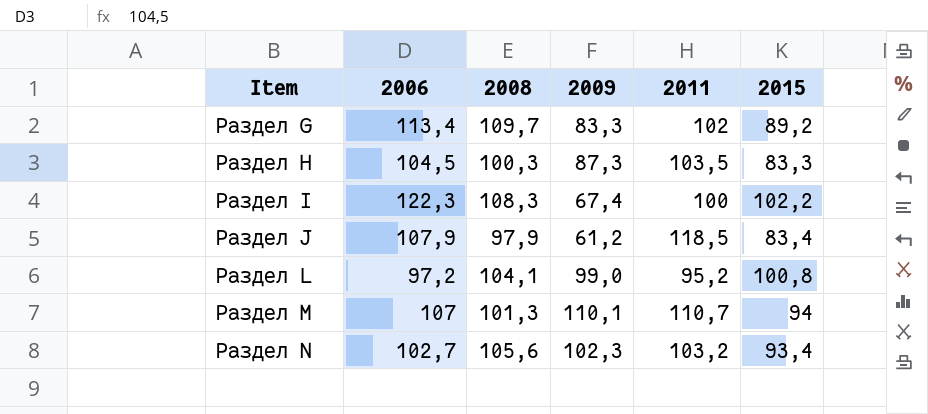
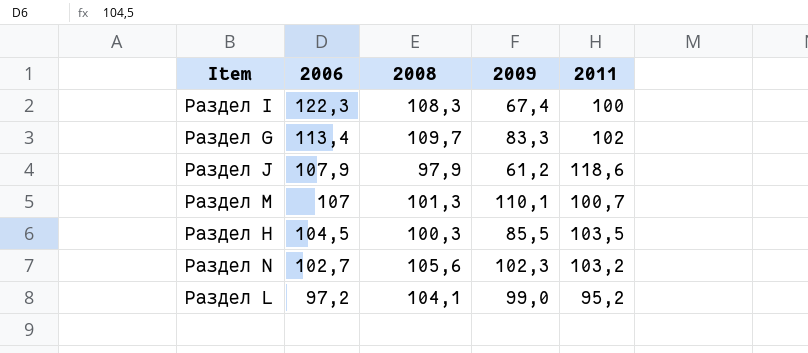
row order: Item ascending -> 2006 descending
column 2015 | position: 6 -> none
Раздел J | 2011: 118,5 -> 118,6
Раздел M | 2011: 110,7 -> 100,7
Раздел H | 2009: 87,3 -> 85,5

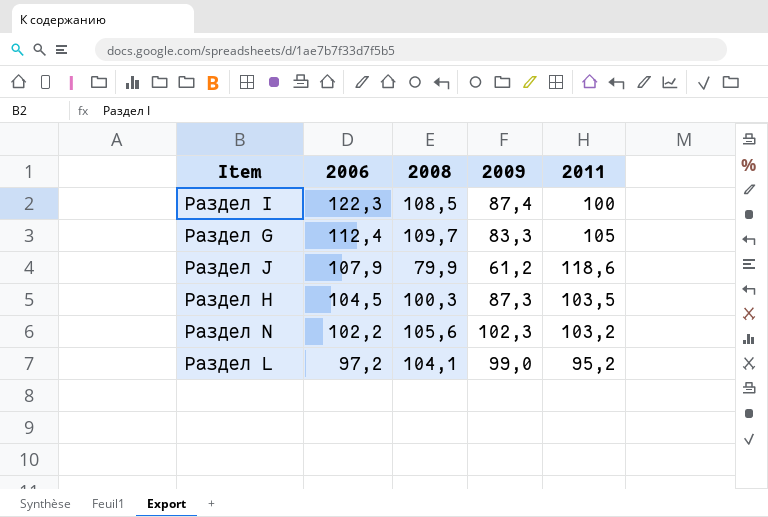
row Раздел M: 107 | 101,3 | 110,1 | 100,7 -> none
Раздел I | 2008: 108,3 -> 108,5
Раздел I | 2009: 67,4 -> 87,4
Раздел G | 2006: 113,4 -> 112,4
Раздел G | 2011: 102 -> 105
Раздел J | 2008: 97,9 -> 79,9
Раздел H | 2009: 85,5 -> 87,3
Раздел N | 2006: 102,7 -> 102,2

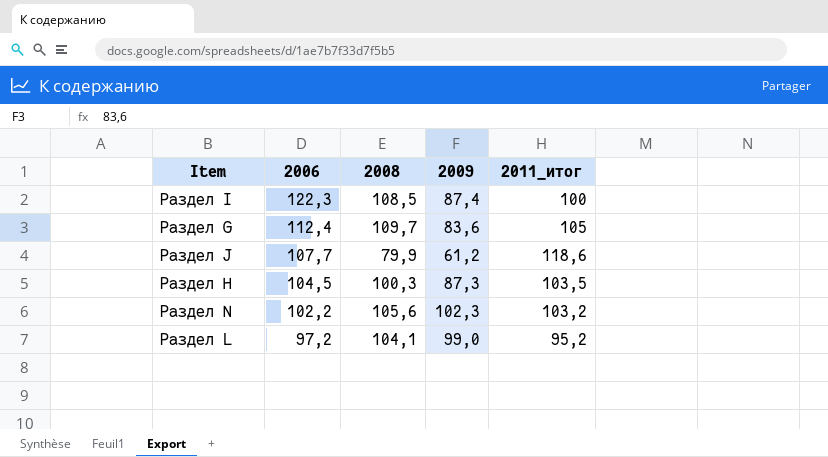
column name: 2011 -> 2011_итог
Раздел G | 2009: 83,3 -> 83,6
Раздел J | 2006: 107,9 -> 107,7

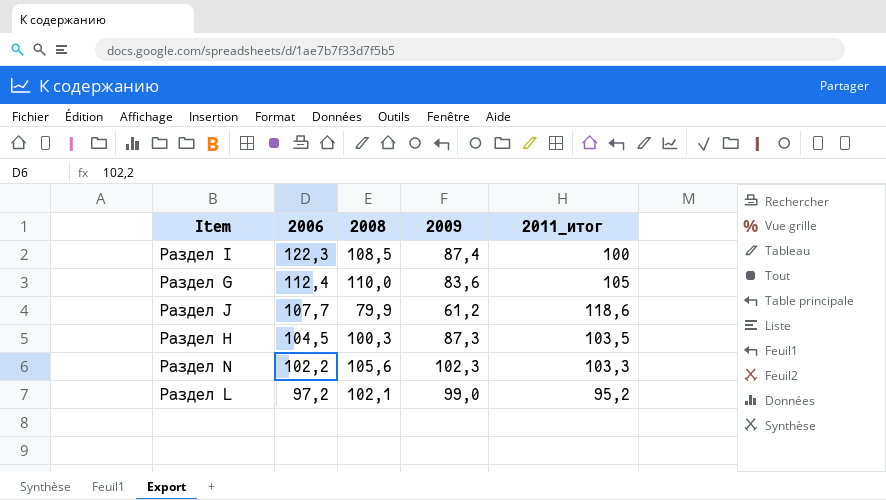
Раздел G | 2008: 109,7 -> 110,0
Раздел N | 2011_итог: 103,2 -> 103,3
Раздел L | 2008: 104,1 -> 102,1

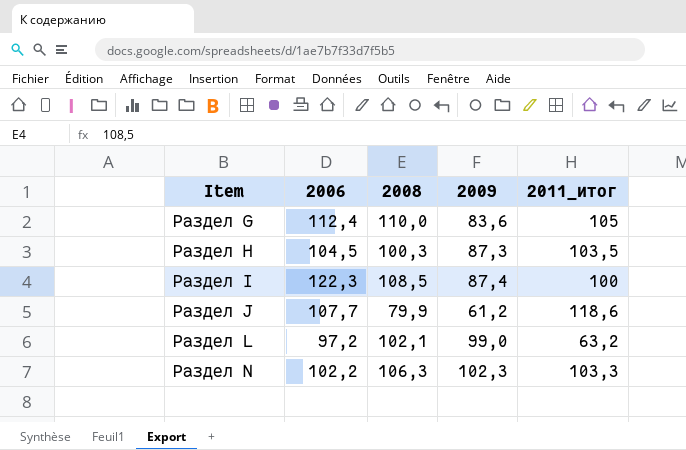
row order: 2006 descending -> Item ascending
Раздел L | 2011_итог: 95,2 -> 63,2
Раздел N | 2008: 105,6 -> 106,3

